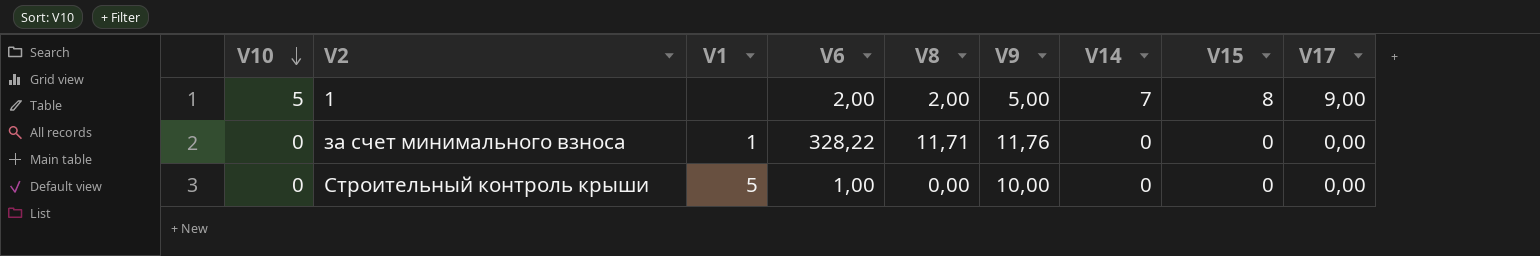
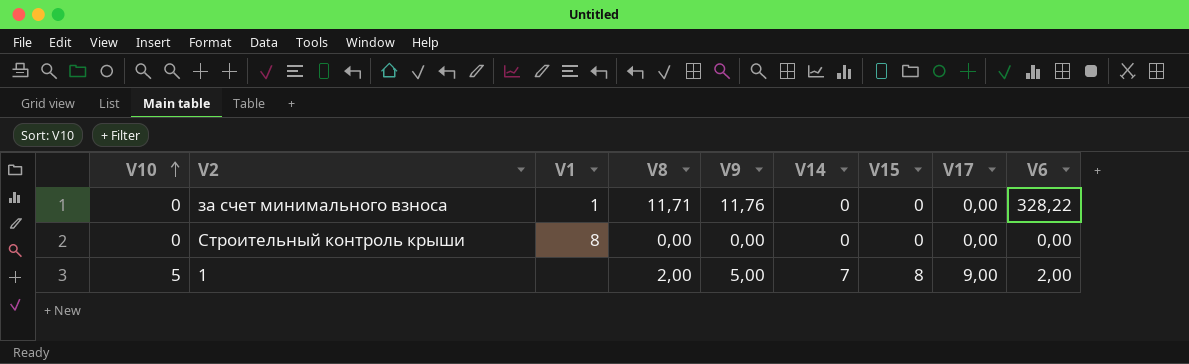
row order: V10 descending -> V10 ascending
column V6 | position: 4 -> 9
Строительный контроль крыши | V1: 5 -> 8
Строительный контроль крыши | V9: 10,00 -> 0,00
Строительный контроль крыши | V6: 1,00 -> 0,00

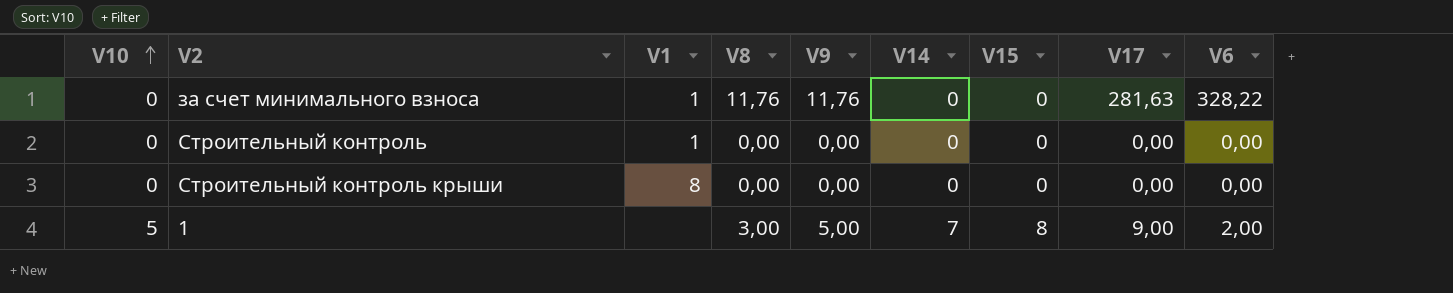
за счет минимального взноса | V8: 11,71 -> 11,76
за счет минимального взноса | V17: 0,00 -> 281,63
row Строительный контроль: none -> 0 | 1 | 0,00 | 0,00 | 0 | 0 | 0,00 | 0,00
1 | V8: 2,00 -> 3,00

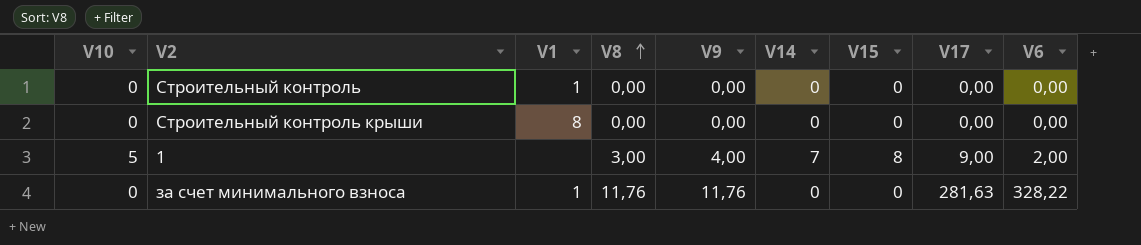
row order: V10 ascending -> V8 ascending
1 | V9: 5,00 -> 4,00

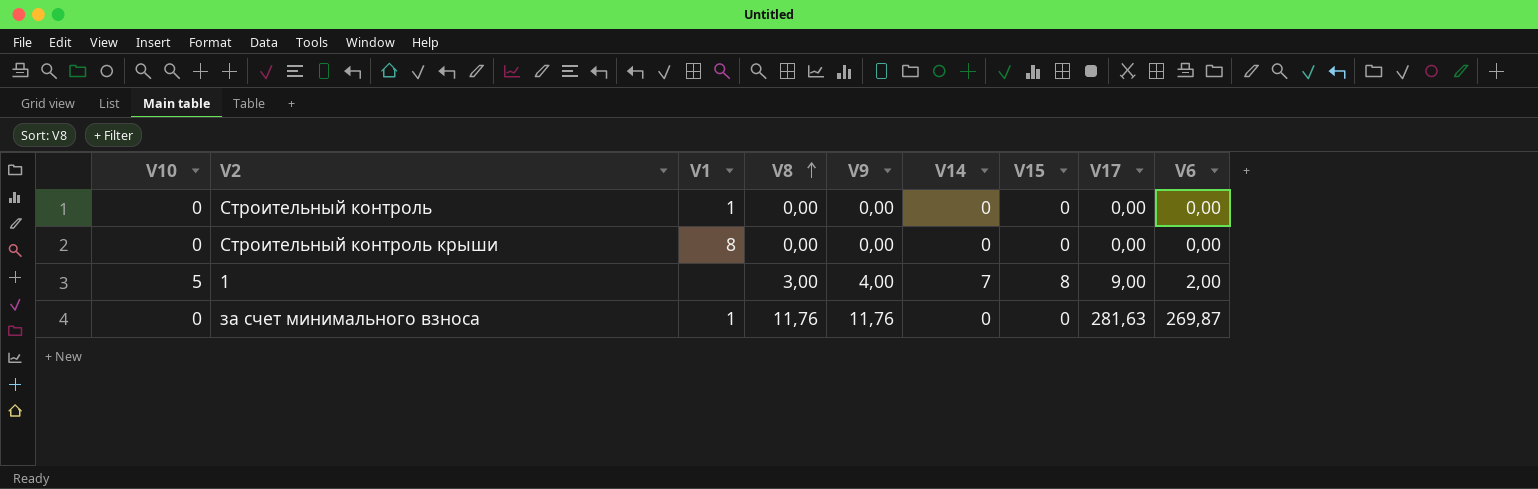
за счет минимального взноса | V6: 328,22 -> 269,87

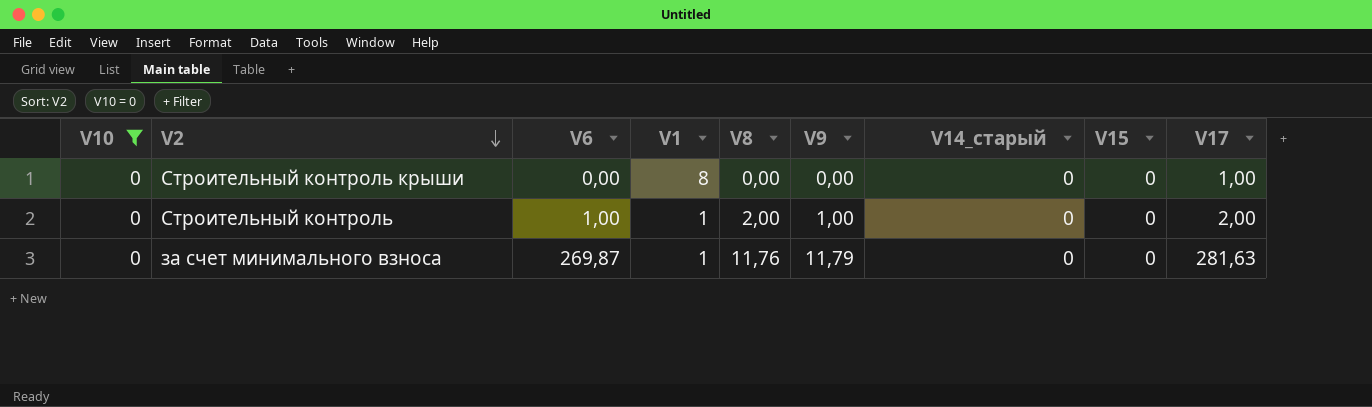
filter: none -> V10 = 0
row order: V8 ascending -> V2 descending
column V6 | position: 9 -> 3
column name: V14 -> V14_старый
Строительный контроль крыши | V17: 0,00 -> 1,00
Строительный контроль | V6: 0,00 -> 1,00
Строительный контроль | V8: 0,00 -> 2,00
Строительный контроль | V9: 0,00 -> 1,00
Строительный контроль | V17: 0,00 -> 2,00
за счет минимального взноса | V9: 11,76 -> 11,79

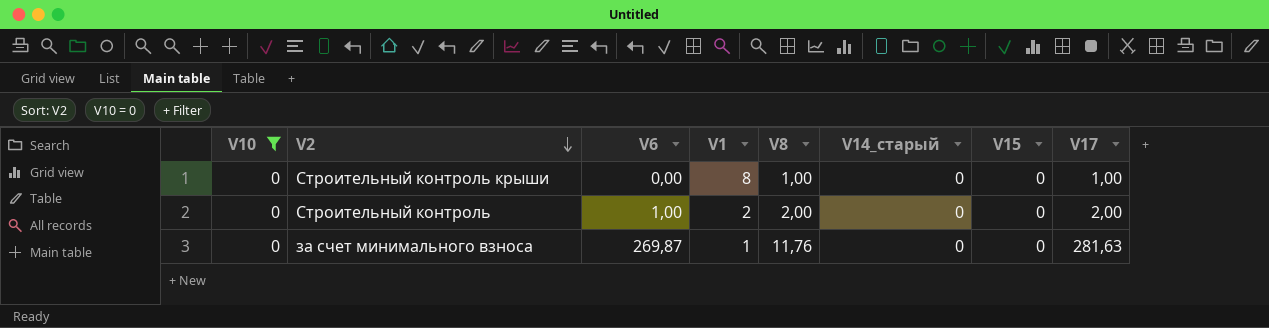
column V9 | position: 6 -> none
Строительный контроль крыши | V8: 0,00 -> 1,00
Строительный контроль | V1: 1 -> 2

